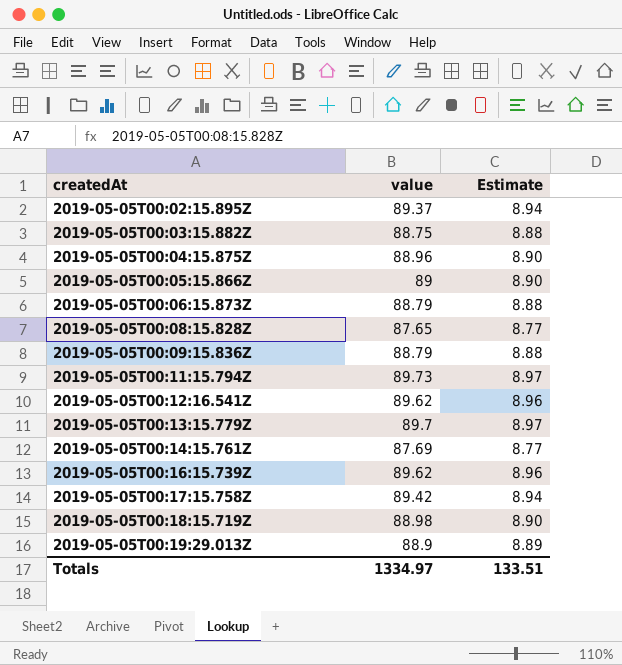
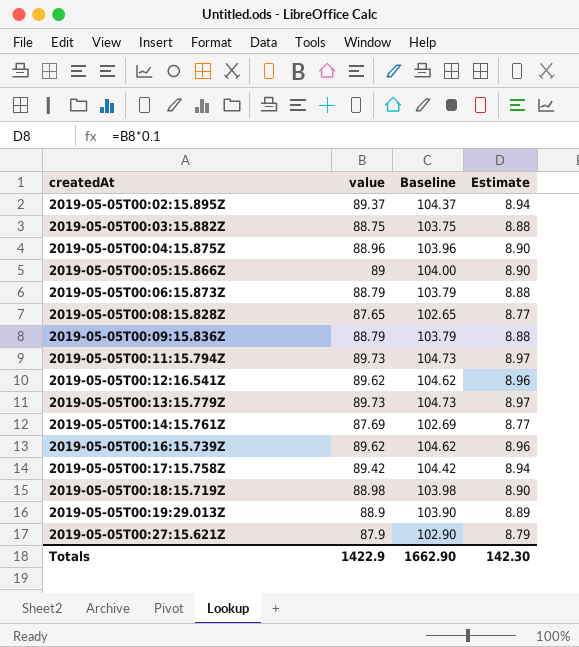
column Baseline | formula: none -> [value] + 15
2019-05-05T00:13:15.779Z | value: 89.7 -> 89.73
row 2019-05-05T00:27:15.621Z: none -> 87.9 | 102.90 | 8.79
Totals | value: 1334.97 -> 1422.9
Totals | Estimate: 133.51 -> 142.30

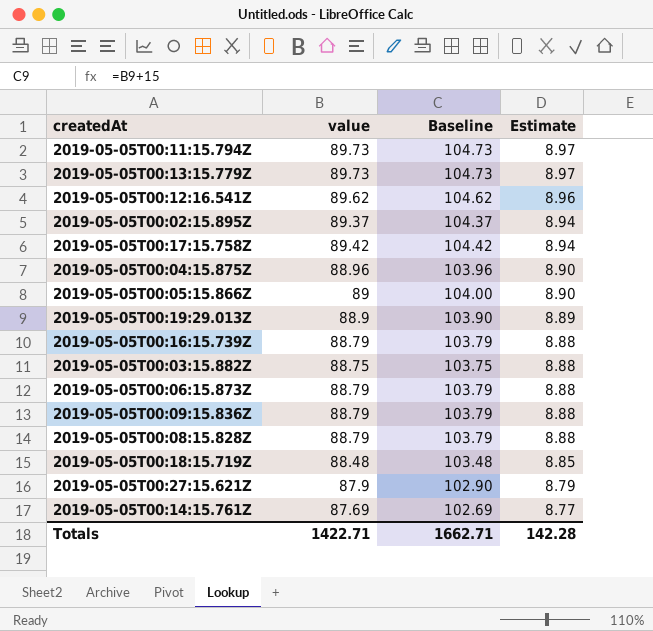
row order: createdAt ascending -> Estimate descending
2019-05-05T00:16:15.739Z | value: 89.62 -> 88.79
2019-05-05T00:16:15.739Z | Baseline: 104.62 -> 103.79
2019-05-05T00:16:15.739Z | Estimate: 8.96 -> 8.88
2019-05-05T00:08:15.828Z | value: 87.65 -> 88.79
2019-05-05T00:08:15.828Z | Baseline: 102.65 -> 103.79
2019-05-05T00:08:15.828Z | Estimate: 8.77 -> 8.88
2019-05-05T00:18:15.719Z | value: 88.98 -> 88.48
2019-05-05T00:18:15.719Z | Baseline: 103.98 -> 103.48
2019-05-05T00:18:15.719Z | Estimate: 8.90 -> 8.85
Totals | value: 1422.9 -> 1422.71
Totals | Baseline: 1662.90 -> 1662.71
Totals | Estimate: 142.30 -> 142.28

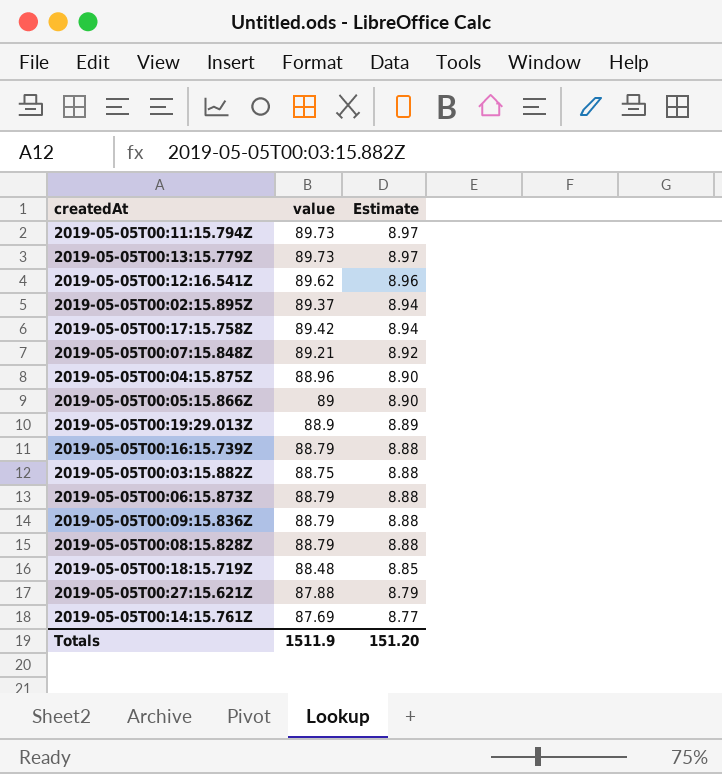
column Baseline | formula: [value] + 15 -> none
row 2019-05-05T00:07:15.848Z: none -> 89.21 | 8.92
2019-05-05T00:27:15.621Z | value: 87.9 -> 87.88
Totals | value: 1422.71 -> 1511.9
Totals | Estimate: 142.28 -> 151.20

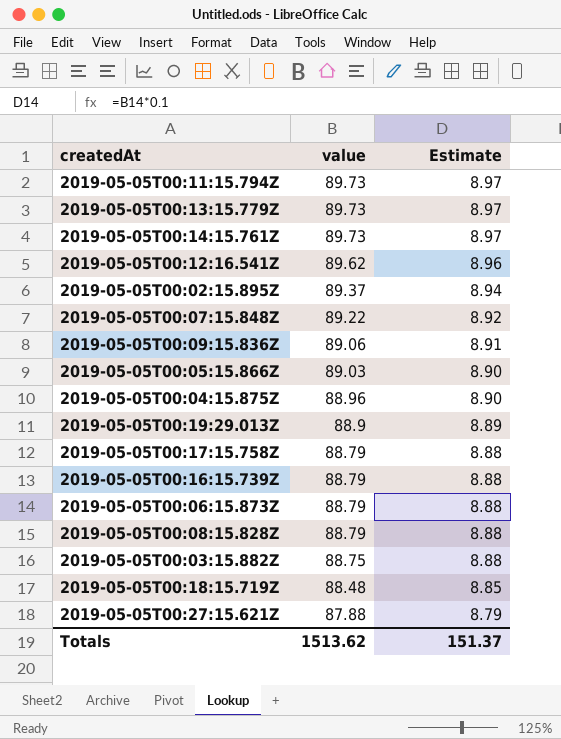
row order: Estimate descending -> value descending
2019-05-05T00:14:15.761Z | value: 87.69 -> 89.73
2019-05-05T00:14:15.761Z | Estimate: 8.77 -> 8.97
2019-05-05T00:07:15.848Z | value: 89.21 -> 89.22
2019-05-05T00:09:15.836Z | value: 88.79 -> 89.06
2019-05-05T00:09:15.836Z | Estimate: 8.88 -> 8.91
2019-05-05T00:05:15.866Z | value: 89 -> 89.03
2019-05-05T00:17:15.758Z | value: 89.42 -> 88.79
2019-05-05T00:17:15.758Z | Estimate: 8.94 -> 8.88
Totals | value: 1511.9 -> 1513.62
Totals | Estimate: 151.20 -> 151.37

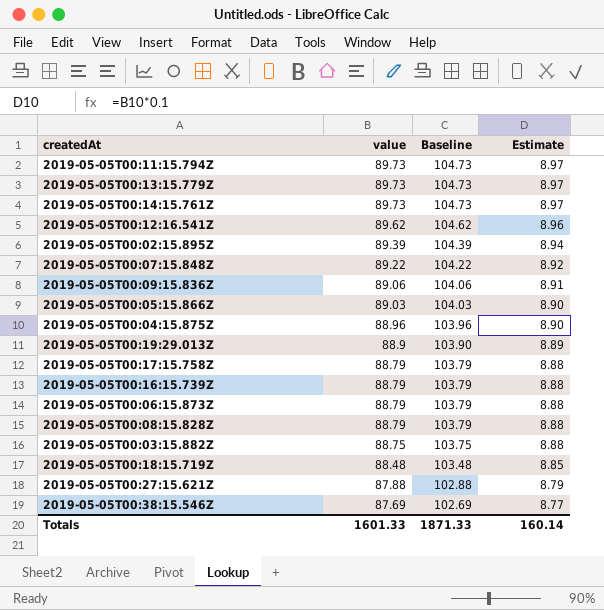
column Baseline | formula: none -> [value] + 15
2019-05-05T00:02:15.895Z | value: 89.37 -> 89.39
row 2019-05-05T00:38:15.546Z: none -> 87.69 | 102.69 | 8.77
Totals | value: 1513.62 -> 1601.33
Totals | Estimate: 151.37 -> 160.14

